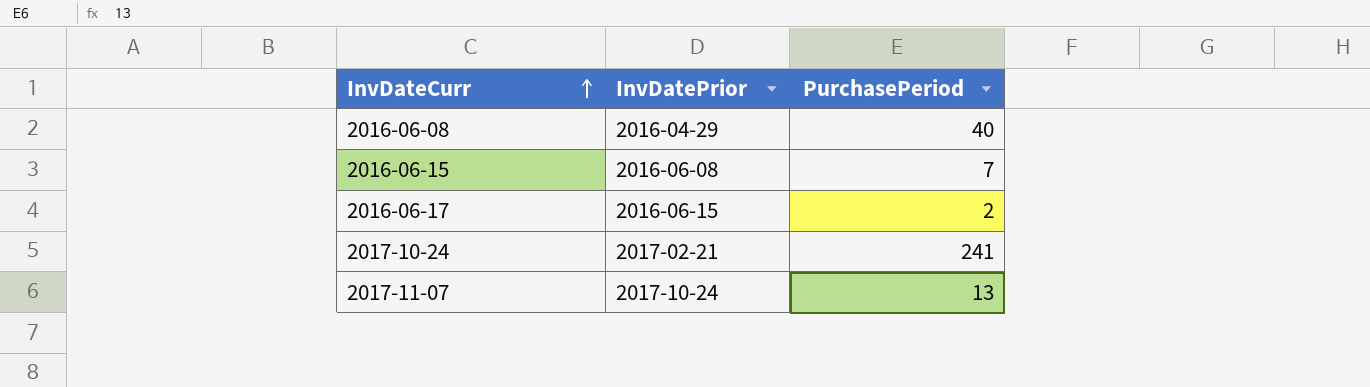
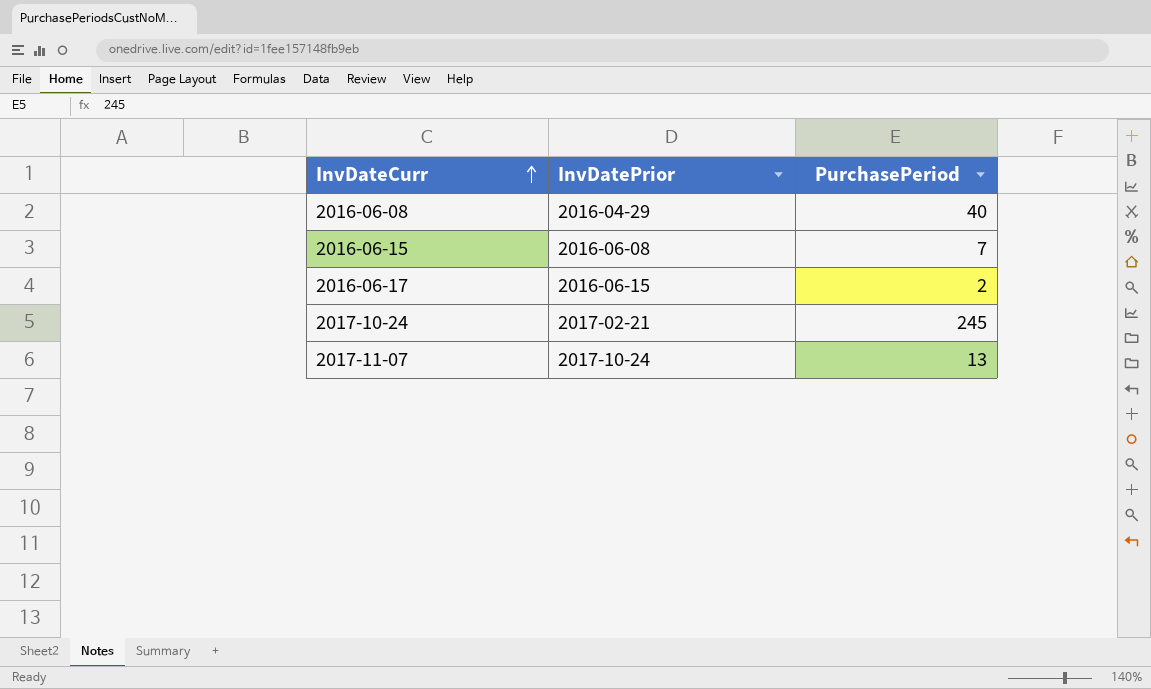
2017-10-24 | PurchasePeriod: 241 -> 245

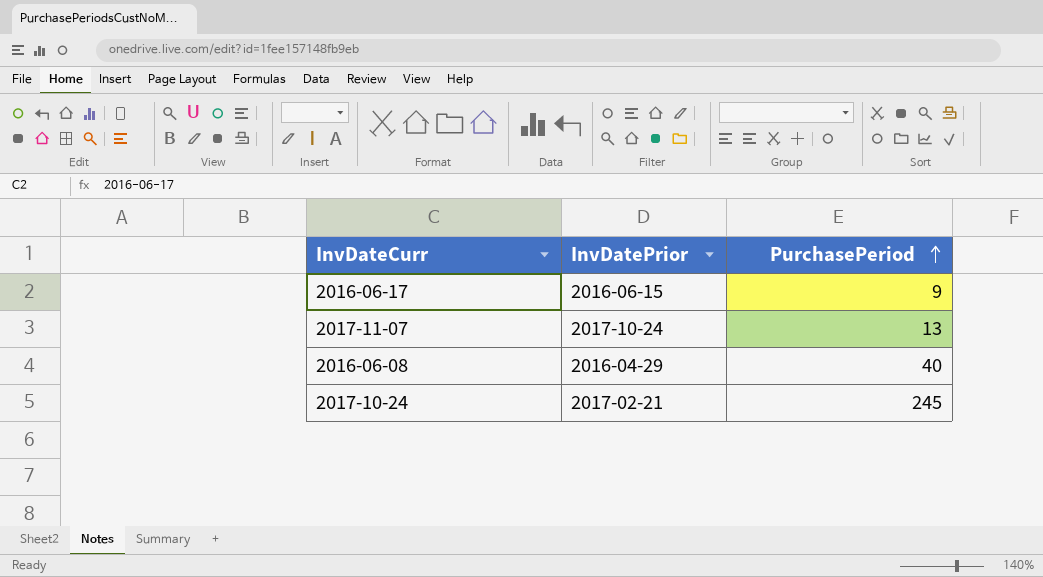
row order: InvDateCurr ascending -> PurchasePeriod ascending
row 2016-06-15: 2016-06-08 | 7 -> none
2016-06-17 | PurchasePeriod: 2 -> 9

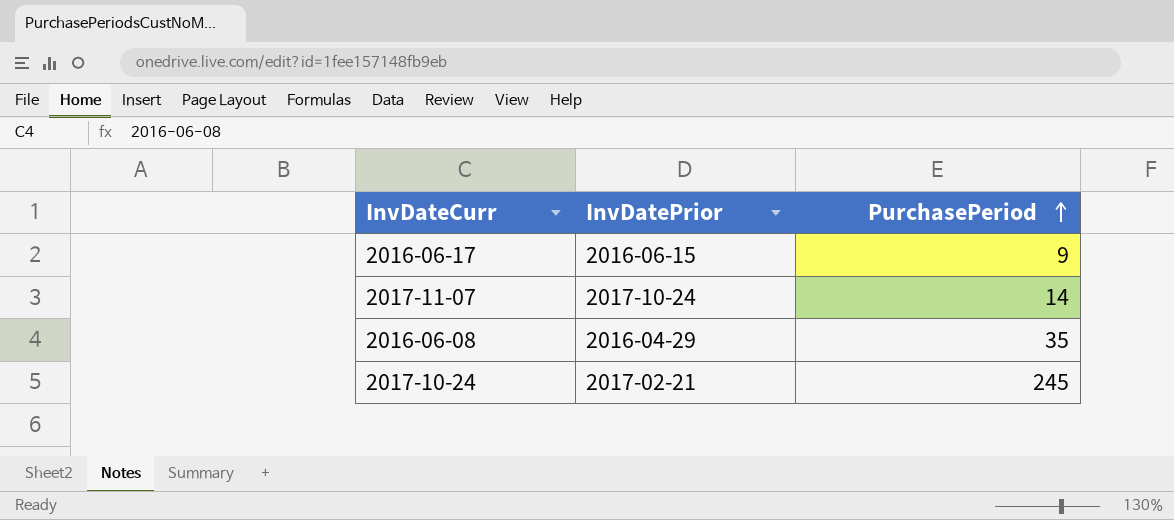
2017-11-07 | PurchasePeriod: 13 -> 14
2016-06-08 | PurchasePeriod: 40 -> 35

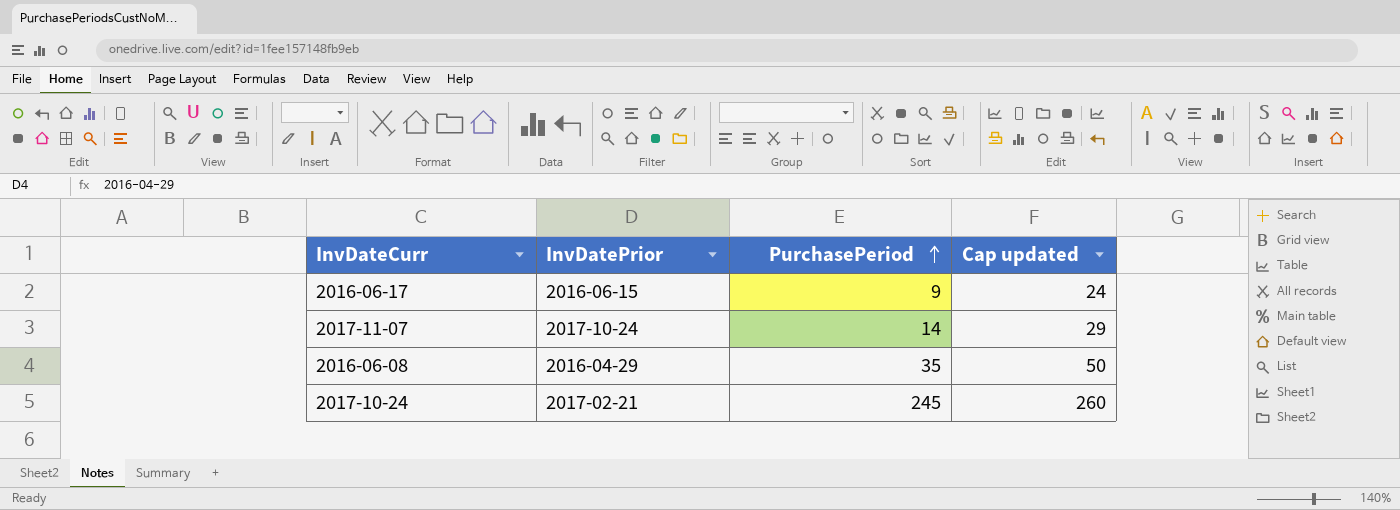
column Cap updated | formula: none -> [PurchasePeriod] + 15

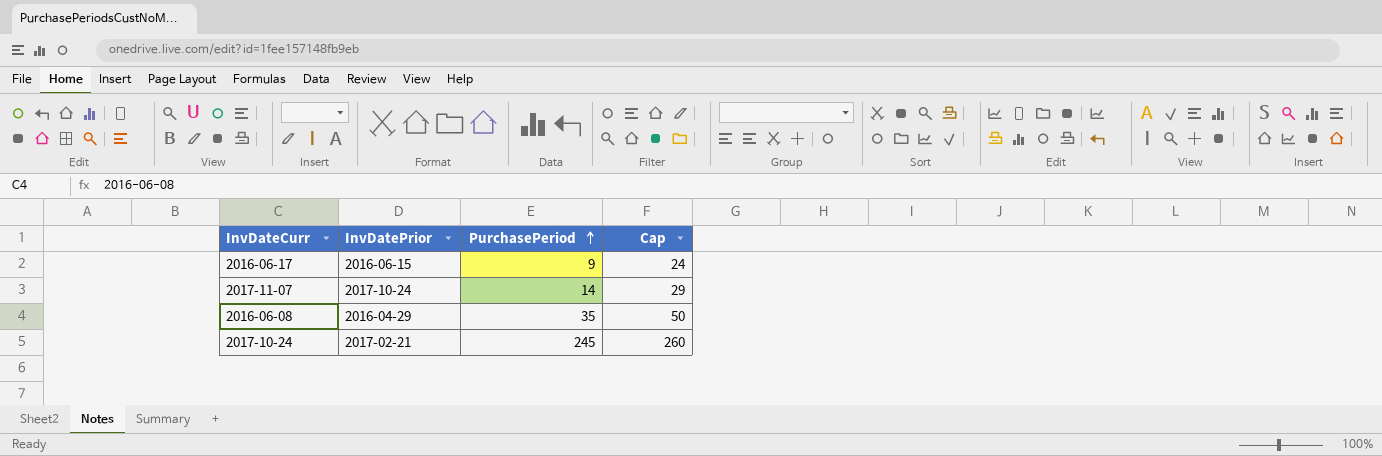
column name: Cap updated -> Cap

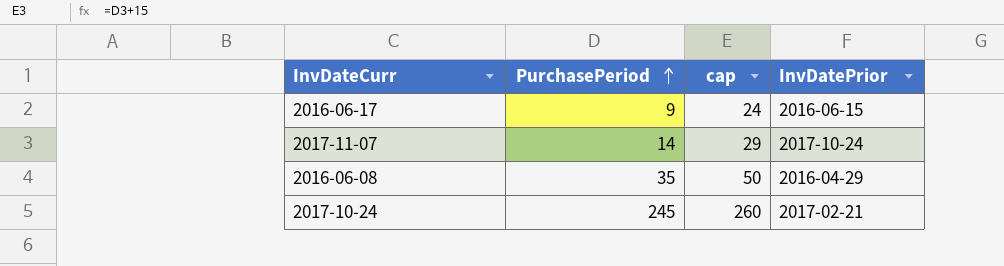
column name: Cap -> cap
column InvDatePrior | position: 2 -> 4

